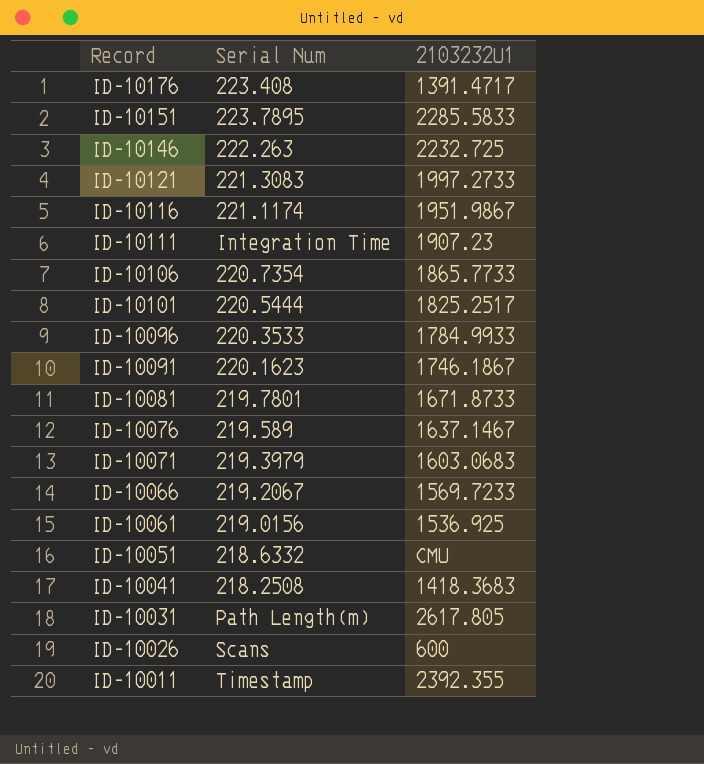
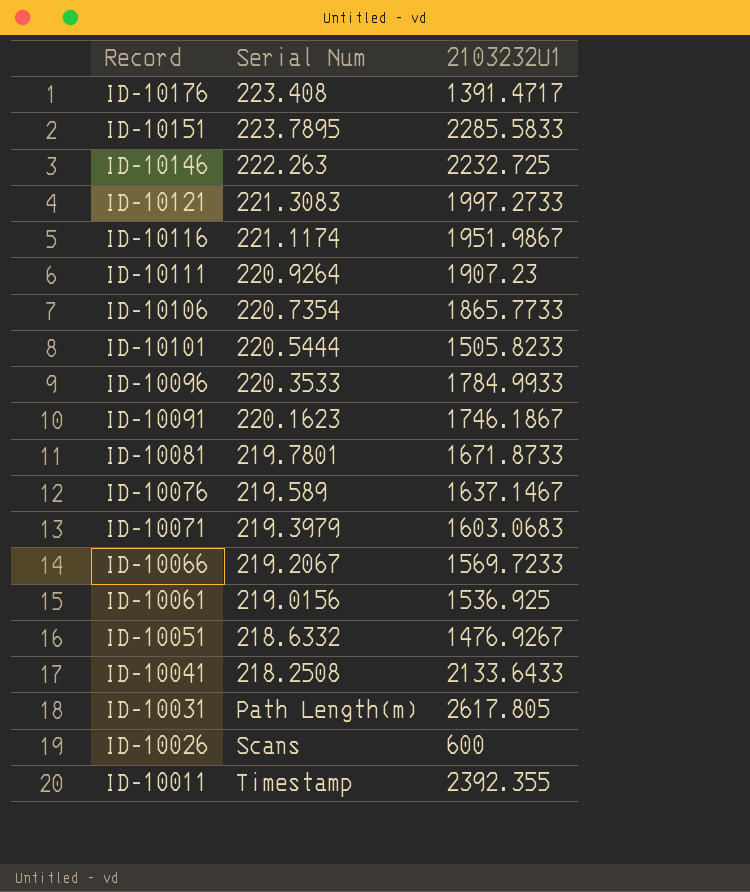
ID-10111 | Serial Num: Integration Time -> 220.9264
ID-10101 | 2103232U1: 1825.2517 -> 1505.8233
ID-10051 | 2103232U1: CMU -> 1476.9267
ID-10041 | 2103232U1: 1418.3683 -> 2133.6433

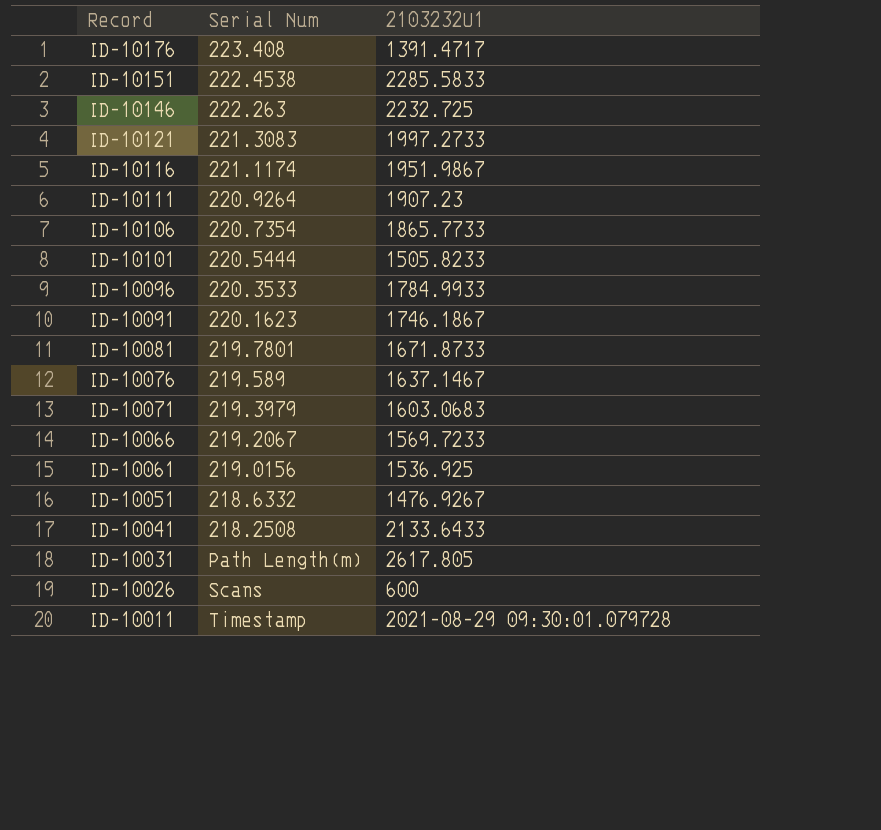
ID-10151 | Serial Num: 223.7895 -> 222.4538
ID-10011 | 2103232U1: 2392.355 -> 2021-08-29 09:30:01.079728

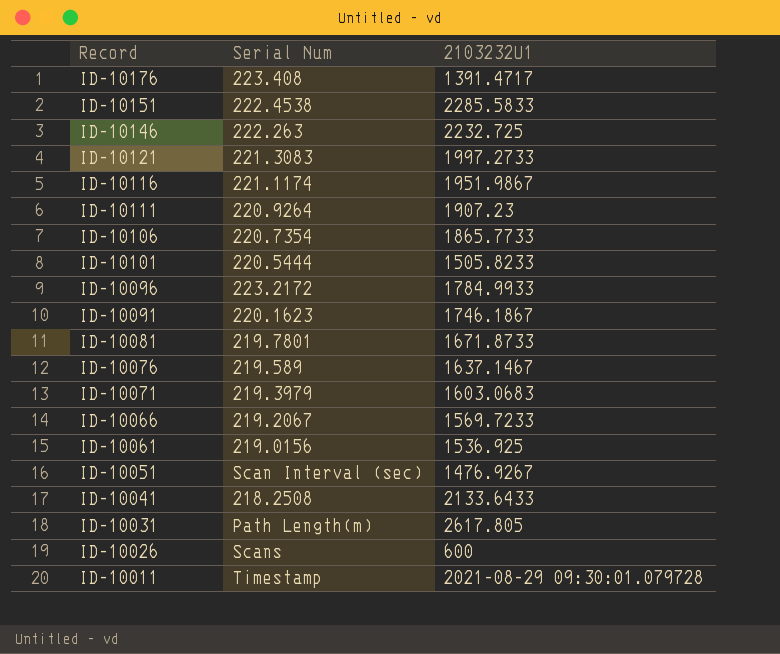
ID-10096 | Serial Num: 220.3533 -> 223.2172
ID-10051 | Serial Num: 218.6332 -> Scan Interval (sec)

